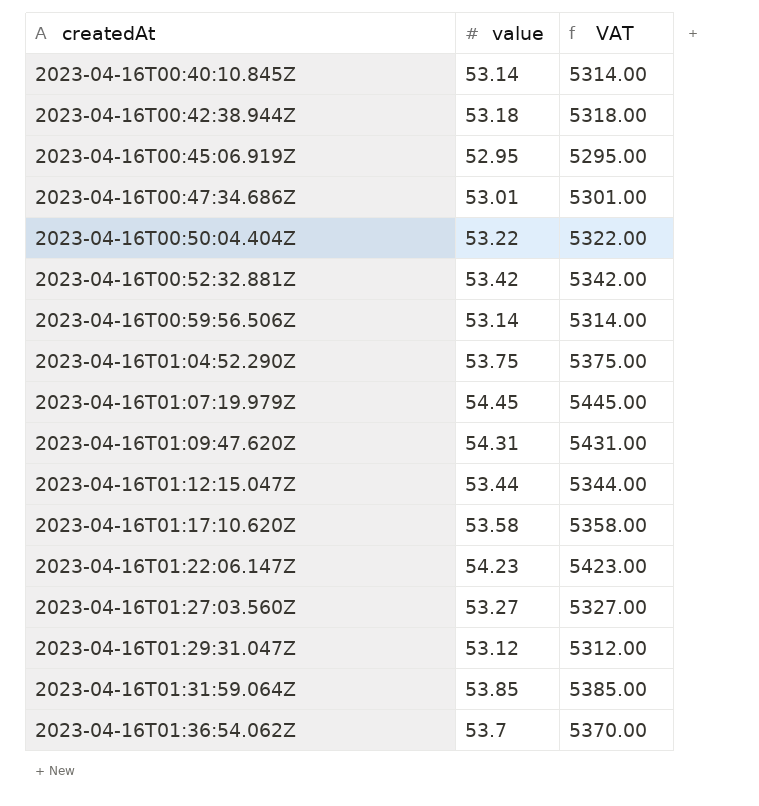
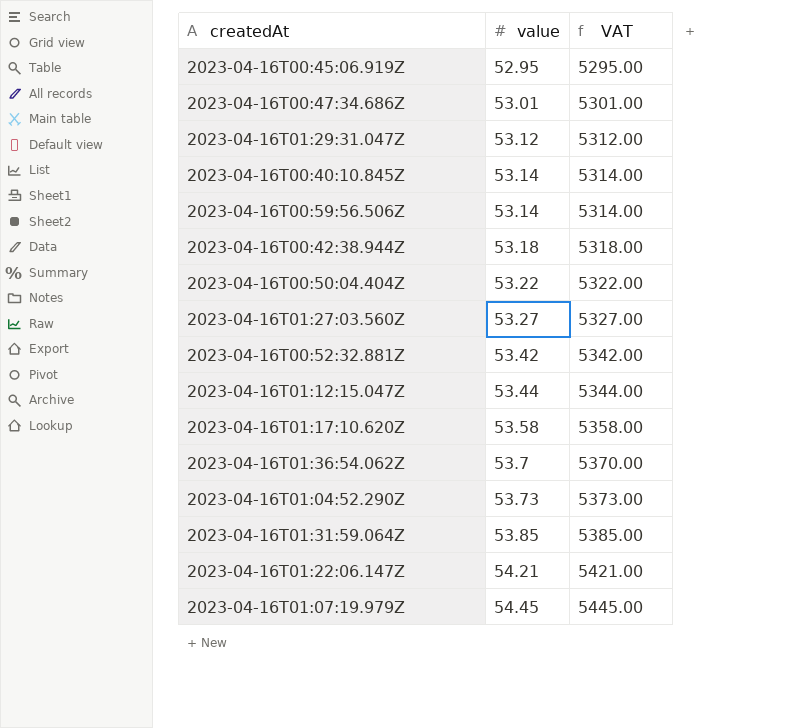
row order: createdAt ascending -> value ascending
row 2023-04-16T01:09:47.620Z: 54.31 | 5431.00 -> none
2023-04-16T01:04:52.290Z | value: 53.75 -> 53.73
2023-04-16T01:04:52.290Z | VAT: 5375.00 -> 5373.00
2023-04-16T01:22:06.147Z | value: 54.23 -> 54.21
2023-04-16T01:22:06.147Z | VAT: 5423.00 -> 5421.00

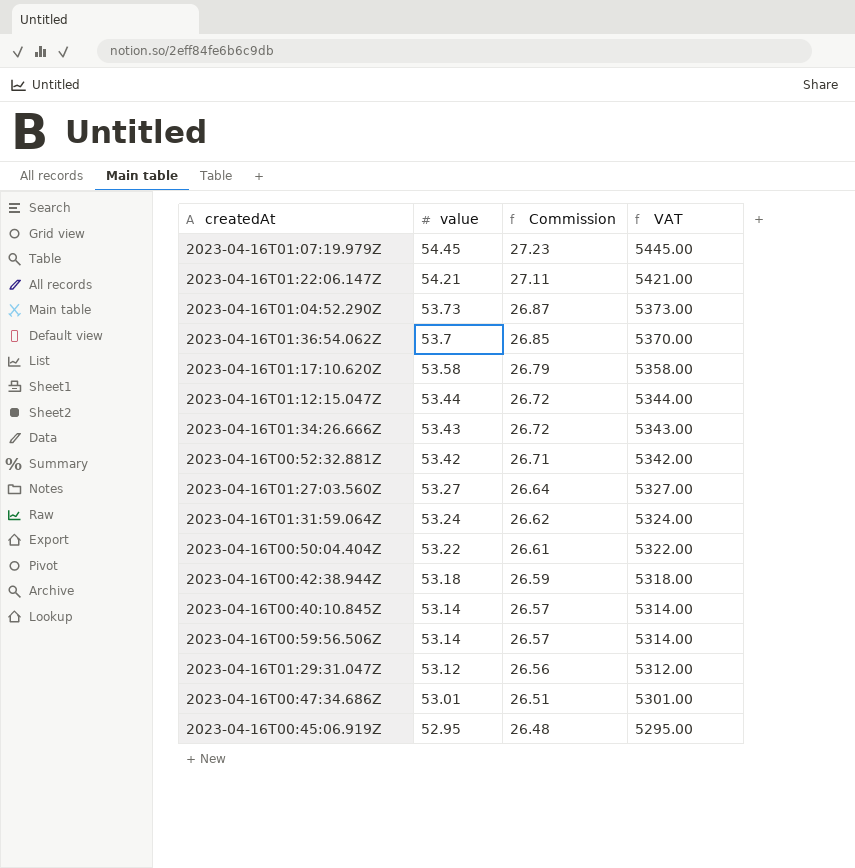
row order: value ascending -> value descending
column Commission | formula: none -> [value] * 0.5
row 2023-04-16T01:34:26.666Z: none -> 53.43 | 26.72 | 5343.00
2023-04-16T01:31:59.064Z | value: 53.85 -> 53.24
2023-04-16T01:31:59.064Z | VAT: 5385.00 -> 5324.00

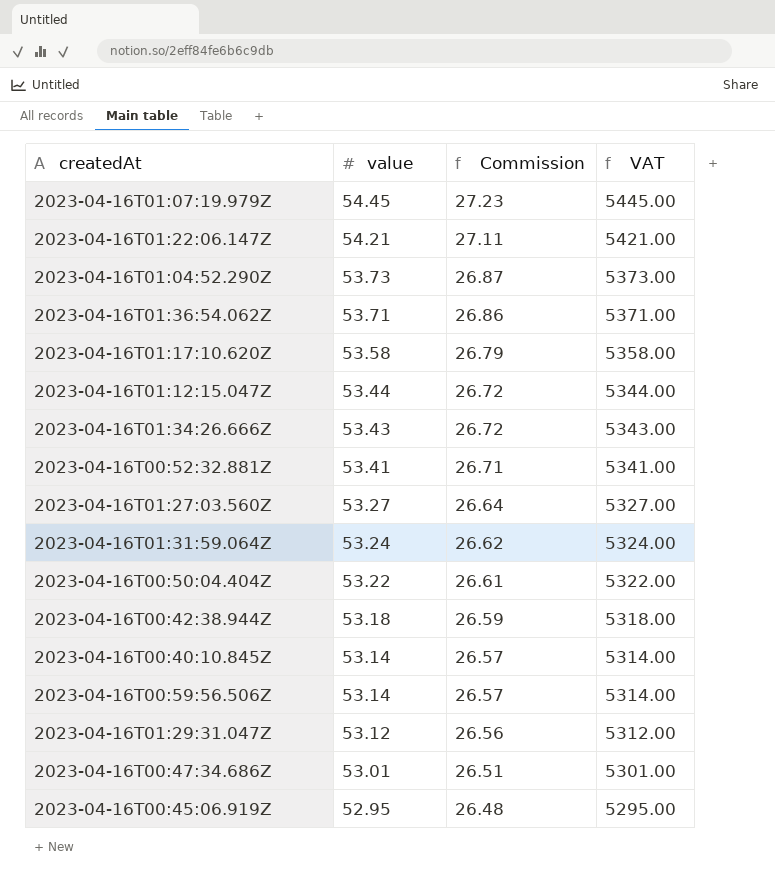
2023-04-16T01:36:54.062Z | value: 53.7 -> 53.71
2023-04-16T01:36:54.062Z | Commission: 26.85 -> 26.86
2023-04-16T01:36:54.062Z | VAT: 5370.00 -> 5371.00
2023-04-16T00:52:32.881Z | value: 53.42 -> 53.41
2023-04-16T00:52:32.881Z | VAT: 5342.00 -> 5341.00

